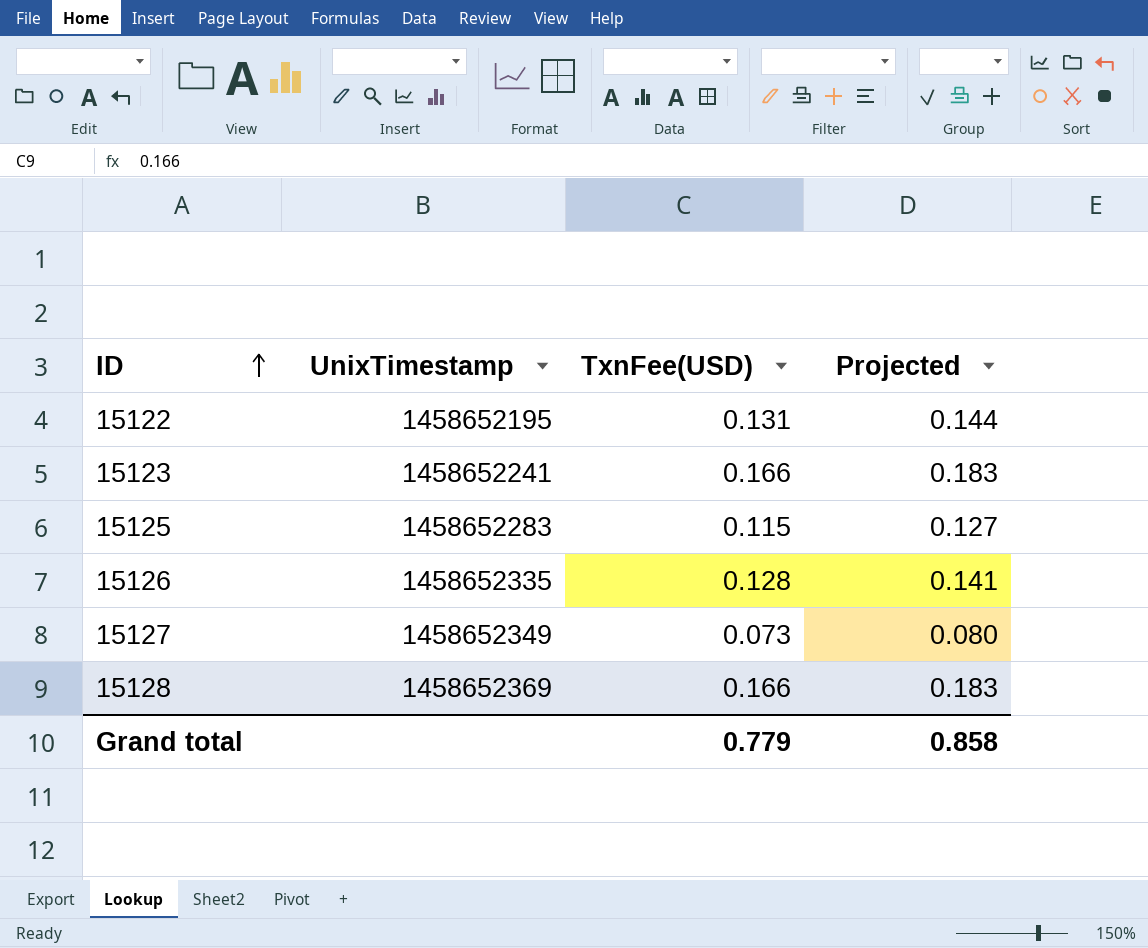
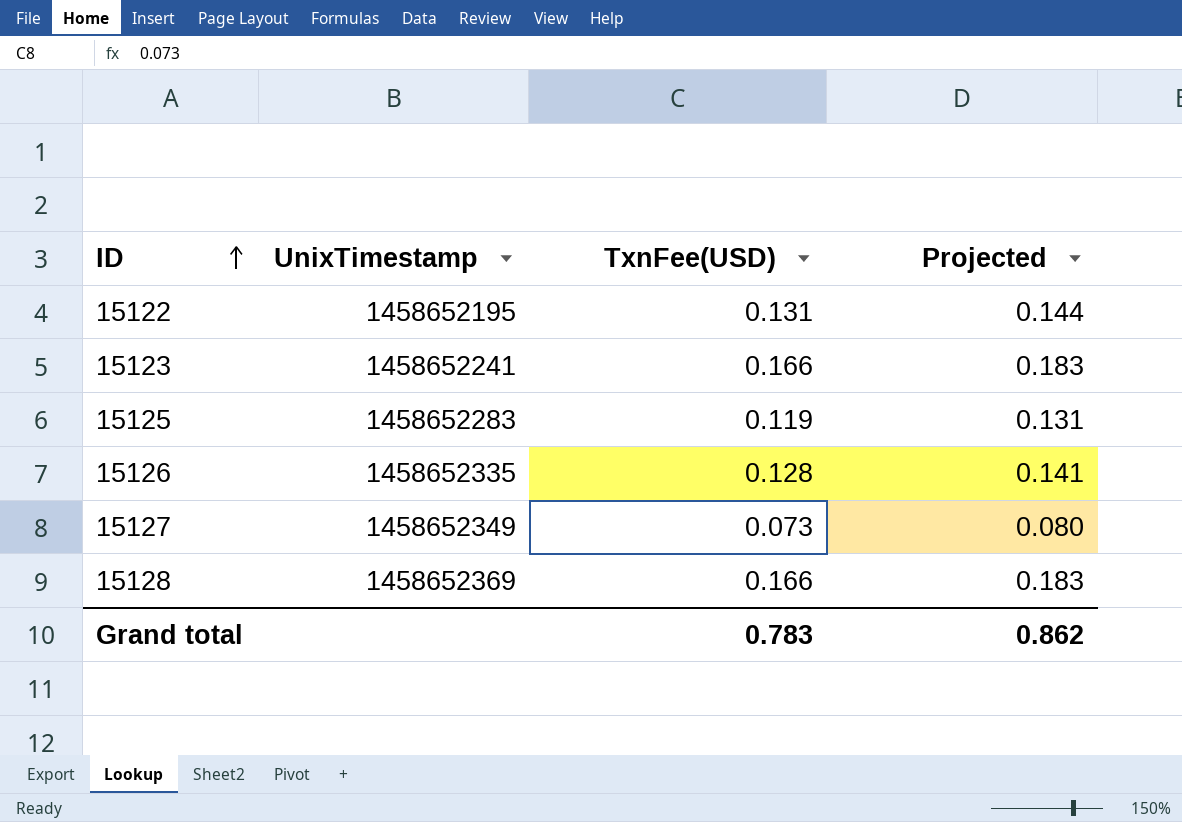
15125 | TxnFee(USD): 0.115 -> 0.119
15125 | Projected: 0.127 -> 0.131
Grand total | TxnFee(USD): 0.779 -> 0.783
Grand total | Projected: 0.858 -> 0.862

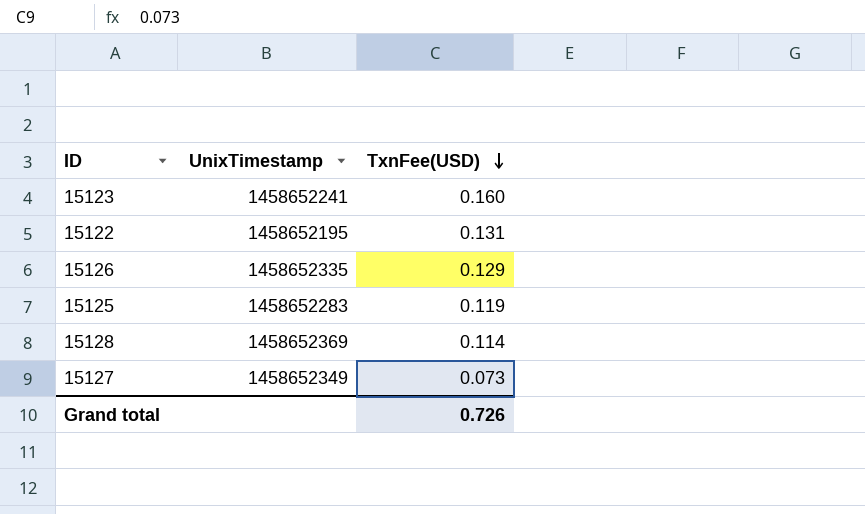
row order: ID ascending -> TxnFee(USD) descending
column Projected | formula: [TxnFee(USD)] * 1.1 -> none
15123 | TxnFee(USD): 0.166 -> 0.160
15126 | TxnFee(USD): 0.128 -> 0.129
15128 | TxnFee(USD): 0.166 -> 0.114
Grand total | TxnFee(USD): 0.783 -> 0.726

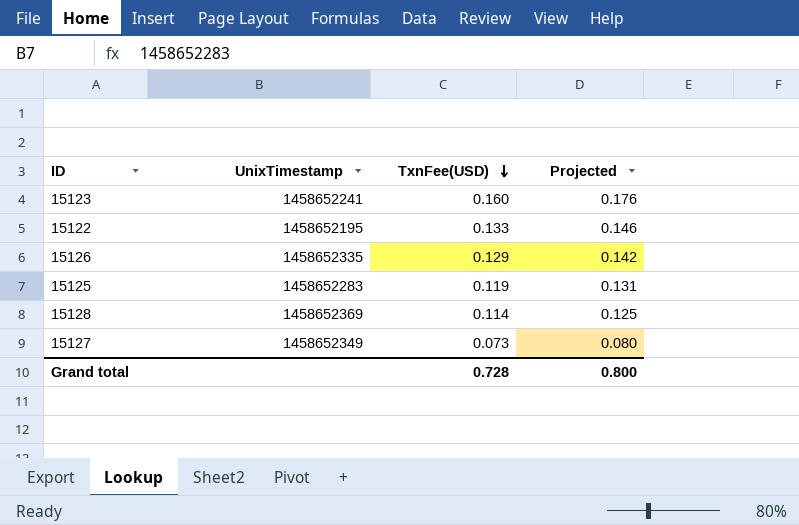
column Projected | formula: none -> [TxnFee(USD)] * 1.1
15122 | TxnFee(USD): 0.131 -> 0.133
Grand total | TxnFee(USD): 0.726 -> 0.728

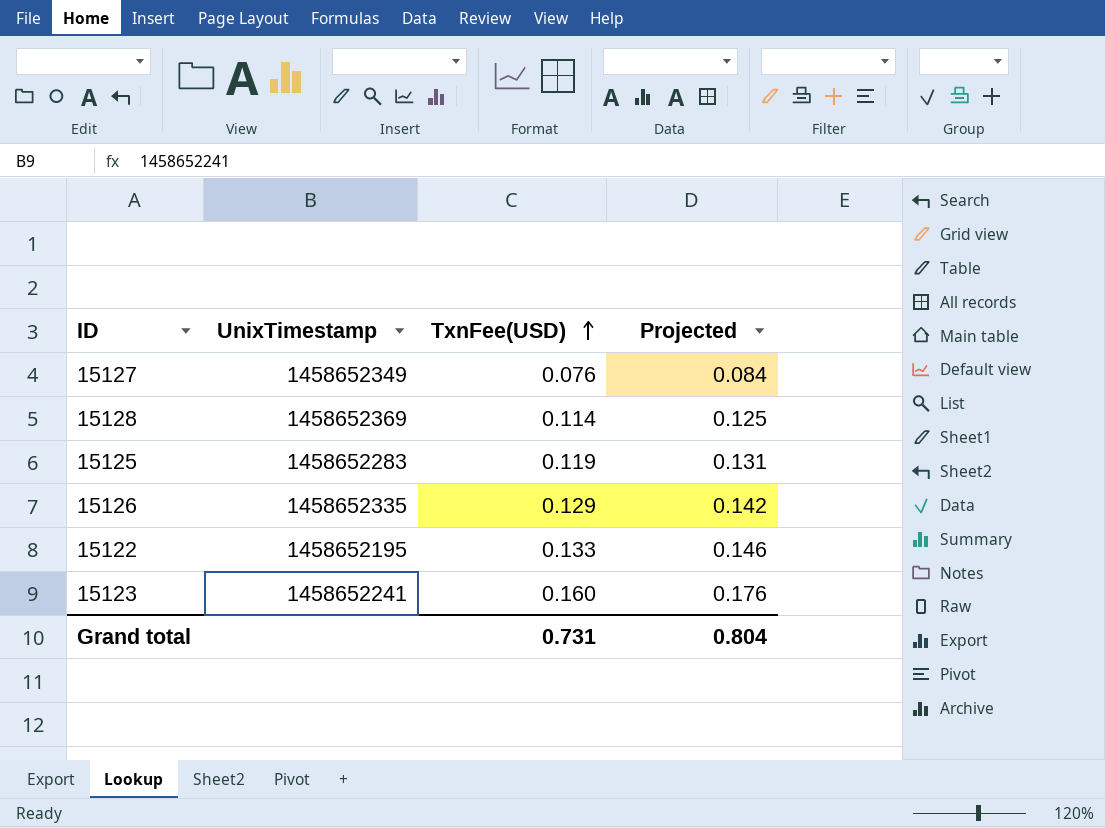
row order: TxnFee(USD) descending -> TxnFee(USD) ascending
15127 | TxnFee(USD): 0.073 -> 0.076
15127 | Projected: 0.080 -> 0.084
Grand total | TxnFee(USD): 0.728 -> 0.731
Grand total | Projected: 0.800 -> 0.804

